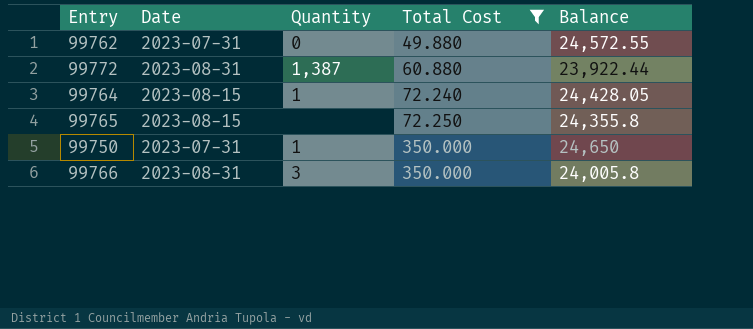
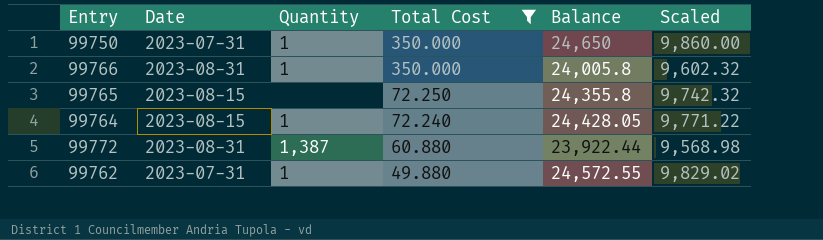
row order: Total Cost ascending -> Total Cost descending
column Scaled | formula: none -> [Balance] * 0.4
99766 | Quantity: 3 -> 1
99762 | Quantity: 0 -> 1

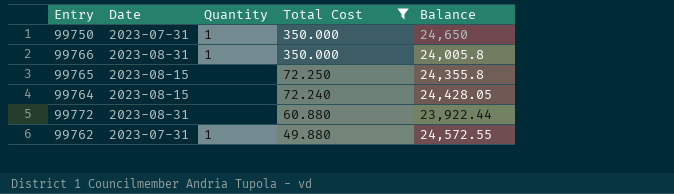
column Scaled | formula: [Balance] * 0.4 -> none
99764 | Quantity: 1 -> none
99772 | Quantity: 1,387 -> none

